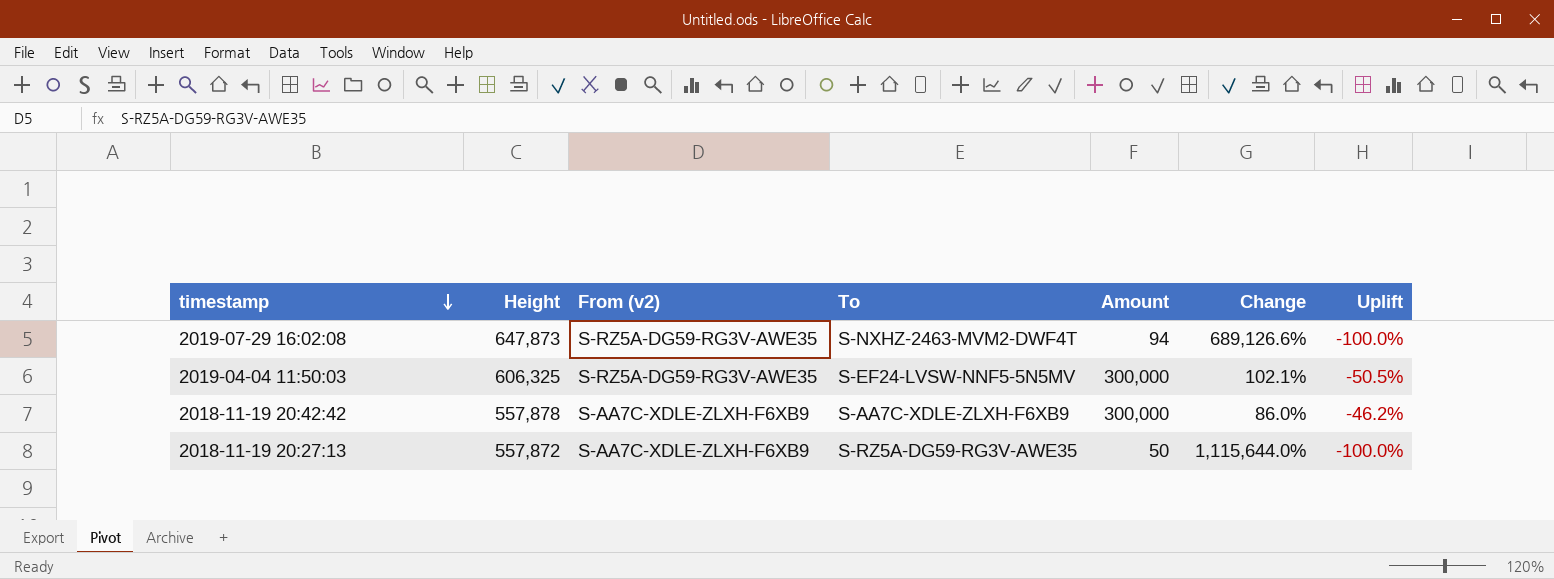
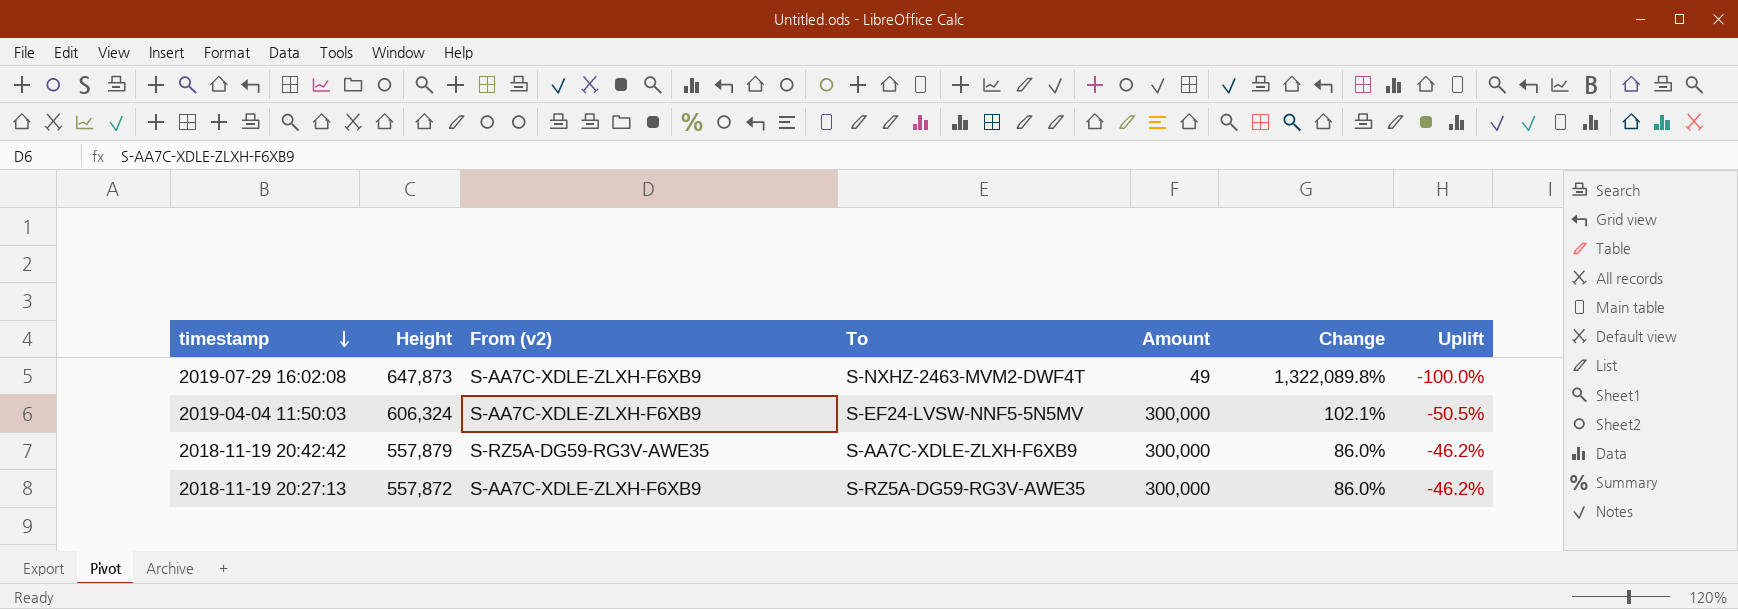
2019-07-29 16:02:08 | From (v2): S-RZ5A-DG59-RG3V-AWE35 -> S-AA7C-XDLE-ZLXH-F6XB9
2019-07-29 16:02:08 | Amount: 94 -> 49
2019-07-29 16:02:08 | Change: 689,126.6% -> 1,322,089.8%
2019-04-04 11:50:03 | Height: 606,325 -> 606,324
2019-04-04 11:50:03 | From (v2): S-RZ5A-DG59-RG3V-AWE35 -> S-AA7C-XDLE-ZLXH-F6XB9
2018-11-19 20:42:42 | Height: 557,878 -> 557,879
2018-11-19 20:42:42 | From (v2): S-AA7C-XDLE-ZLXH-F6XB9 -> S-RZ5A-DG59-RG3V-AWE35
2018-11-19 20:27:13 | Amount: 50 -> 300,000
2018-11-19 20:27:13 | Change: 1,115,644.0% -> 86.0%
2018-11-19 20:27:13 | Uplift: -100.0% -> -46.2%

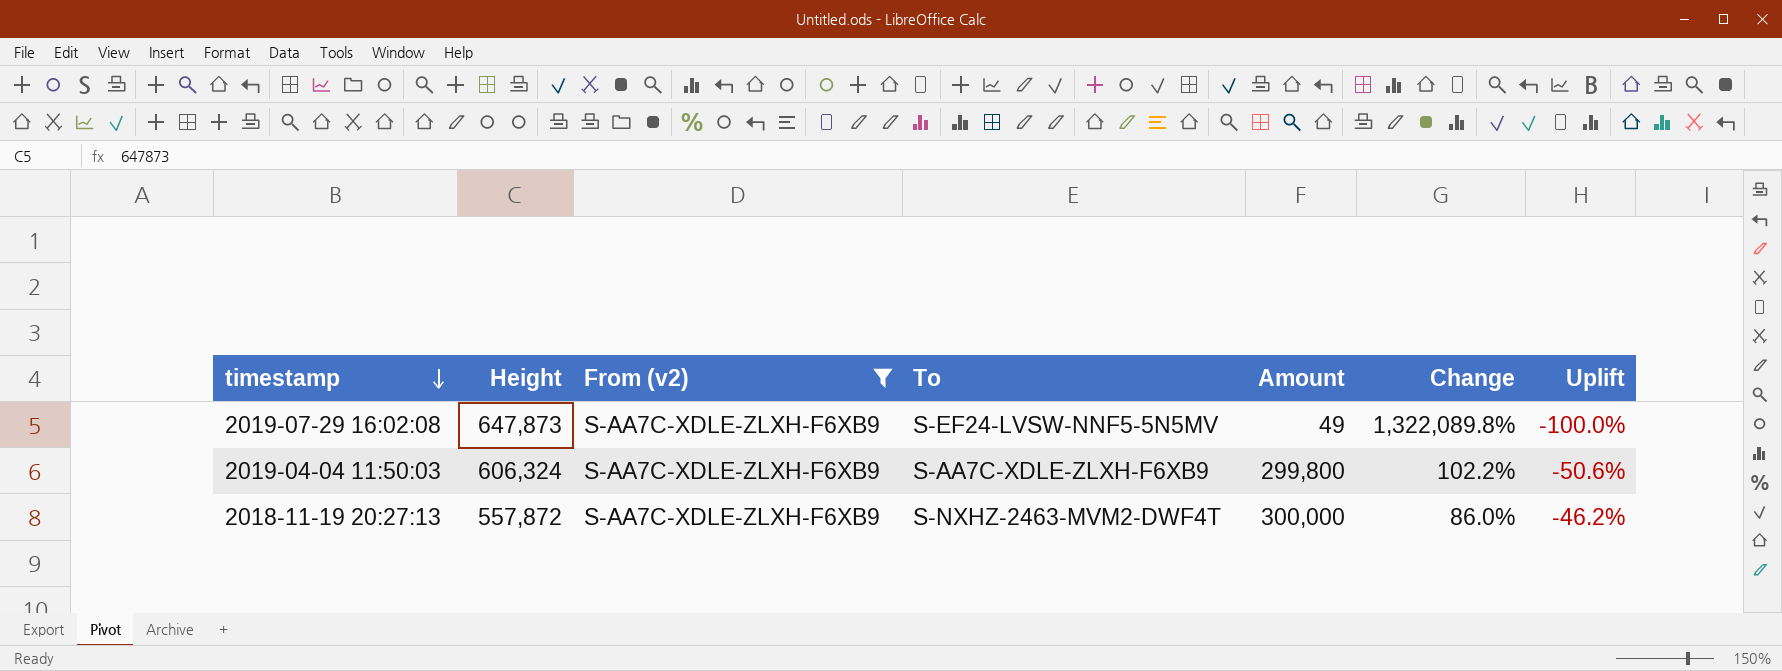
filter: none -> From (v2) = S-AA7C-XDLE-ZLXH-F6XB9
2019-07-29 16:02:08 | To: S-NXHZ-2463-MVM2-DWF4T -> S-EF24-LVSW-NNF5-5N5MV
2019-04-04 11:50:03 | To: S-EF24-LVSW-NNF5-5N5MV -> S-AA7C-XDLE-ZLXH-F6XB9
2019-04-04 11:50:03 | Amount: 300,000 -> 299,800
2019-04-04 11:50:03 | Change: 102.1% -> 102.2%
2019-04-04 11:50:03 | Uplift: -50.5% -> -50.6%
2018-11-19 20:27:13 | To: S-RZ5A-DG59-RG3V-AWE35 -> S-NXHZ-2463-MVM2-DWF4T

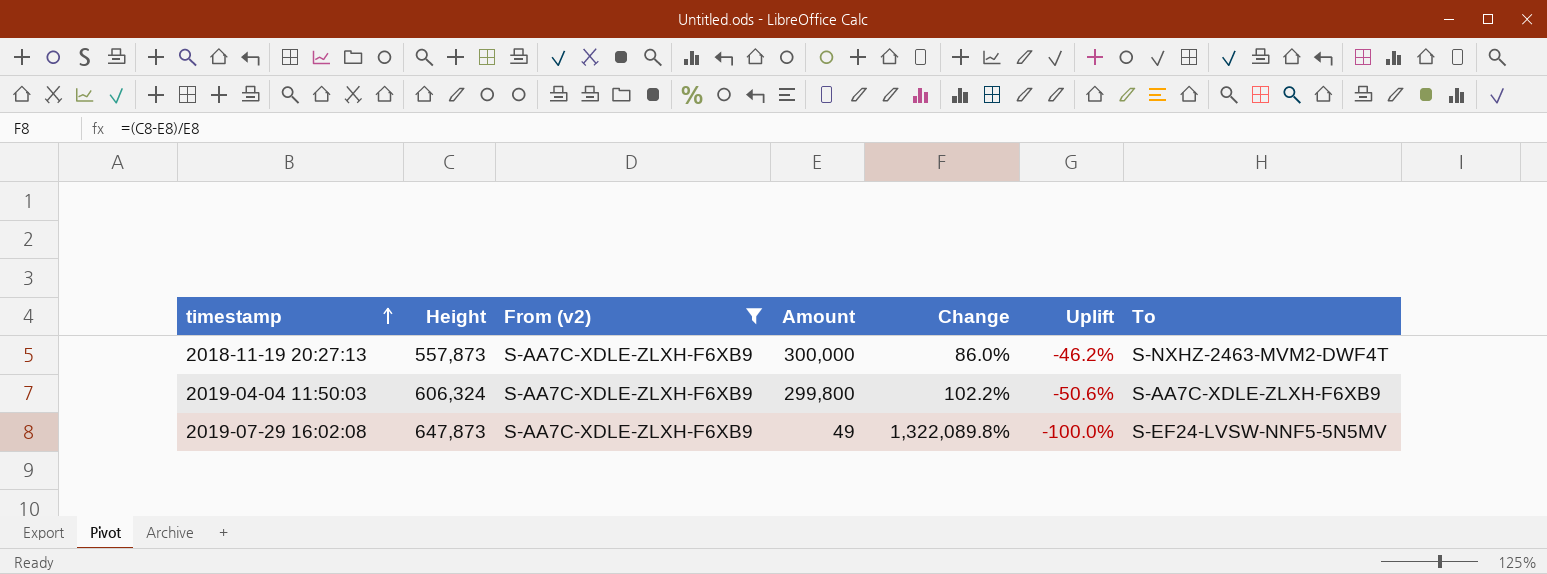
row order: timestamp descending -> timestamp ascending
column To | position: 4 -> 7
2018-11-19 20:27:13 | Height: 557,872 -> 557,873

